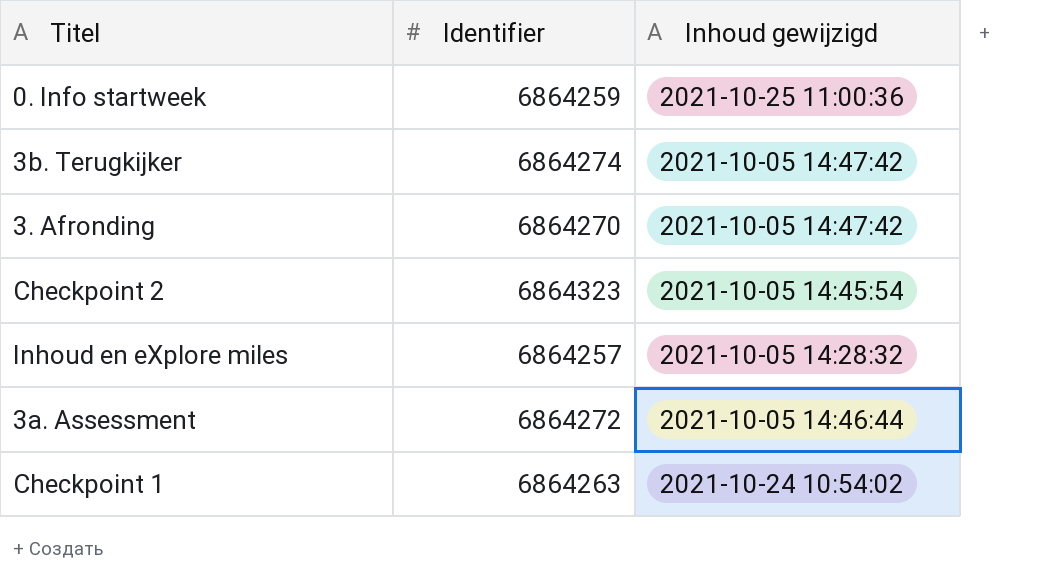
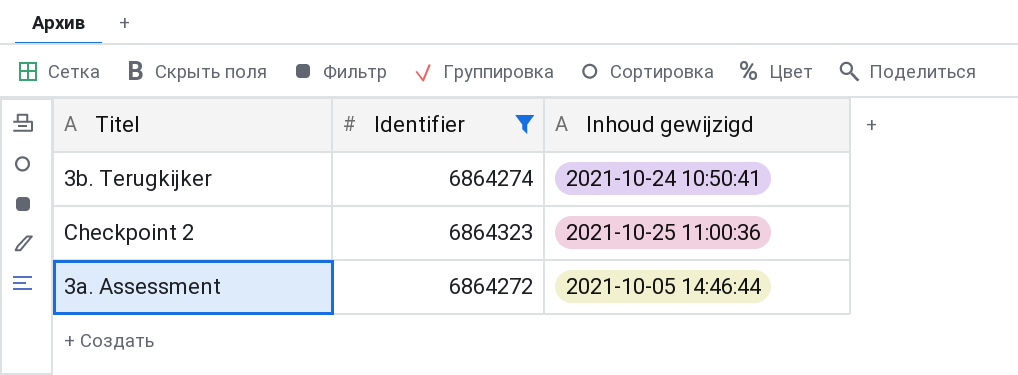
filter: none -> Identifier >= 6864272
3b. Terugkijker | Inhoud gewijzigd: 2021-10-05 14:47:42 -> 2021-10-24 10:50:41
Checkpoint 2 | Inhoud gewijzigd: 2021-10-05 14:45:54 -> 2021-10-25 11:00:36

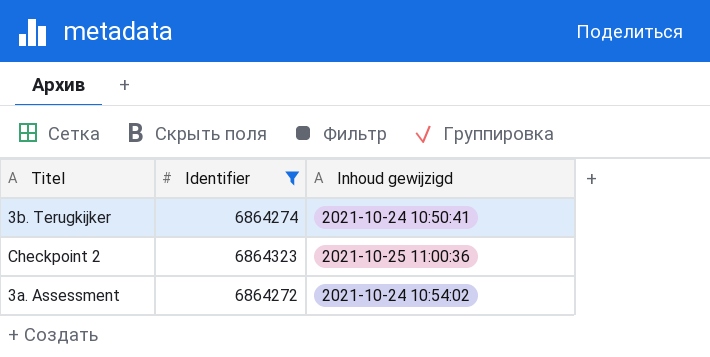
3a. Assessment | Inhoud gewijzigd: 2021-10-05 14:46:44 -> 2021-10-24 10:54:02

